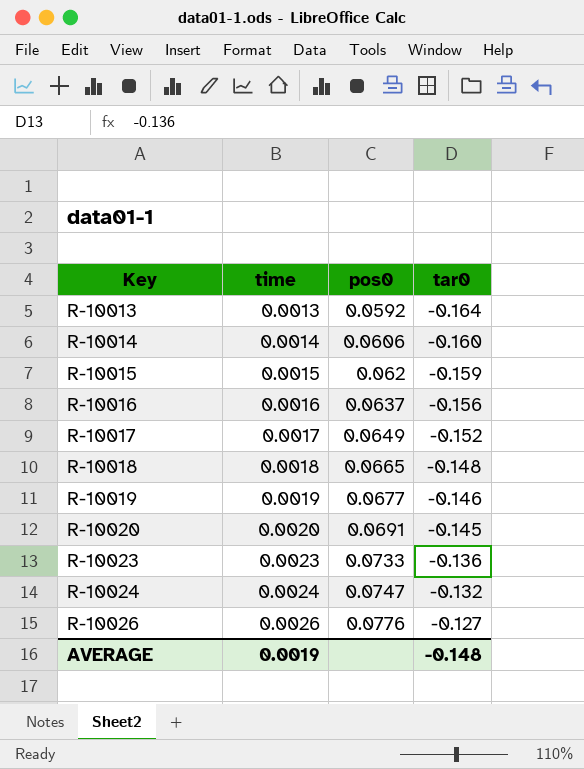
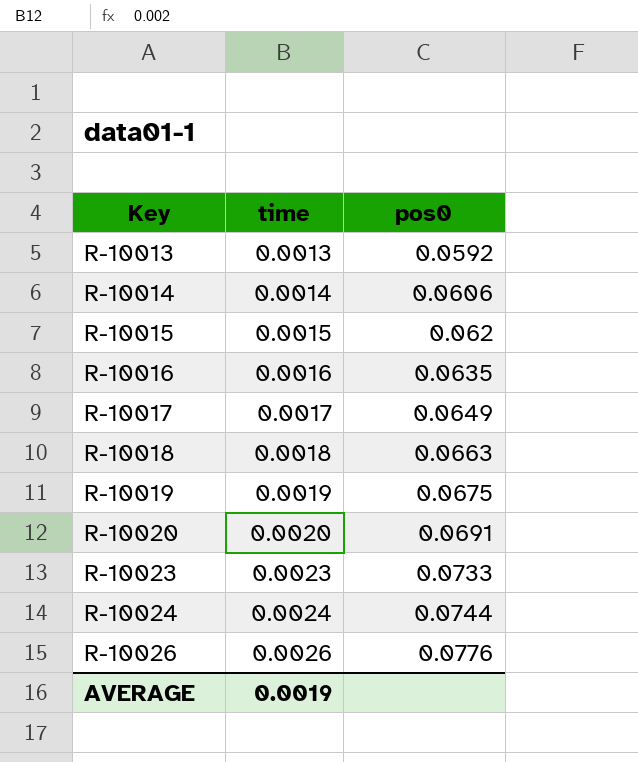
column tar0 | position: 4 -> none
R-10016 | pos0: 0.0637 -> 0.0635
R-10018 | pos0: 0.0665 -> 0.0663
R-10019 | pos0: 0.0677 -> 0.0675
R-10024 | pos0: 0.0747 -> 0.0744

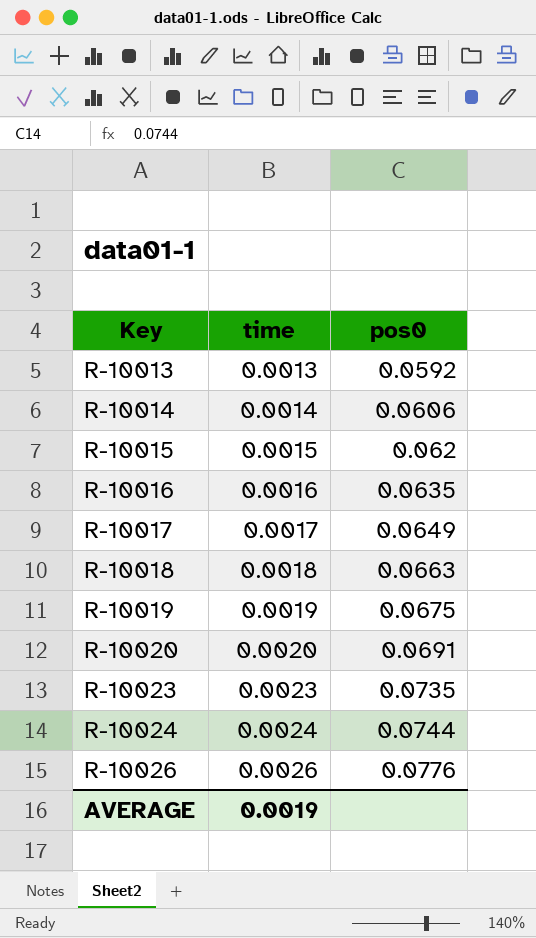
R-10023 | pos0: 0.0733 -> 0.0735

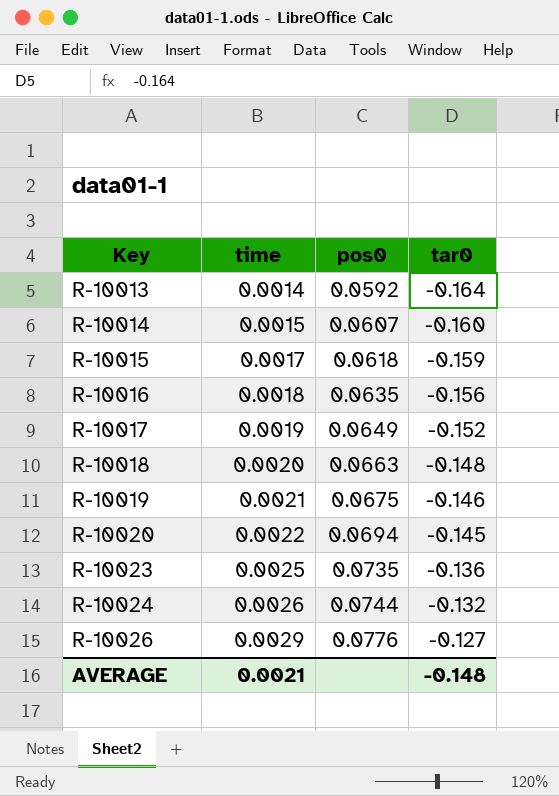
column tar0 | position: none -> 4
R-10013 | time: 0.0013 -> 0.0014
R-10014 | time: 0.0014 -> 0.0015
R-10014 | pos0: 0.0606 -> 0.0607
R-10015 | time: 0.0015 -> 0.0017
R-10015 | pos0: 0.062 -> 0.0618
R-10016 | time: 0.0016 -> 0.0018
R-10017 | time: 0.0017 -> 0.0019
R-10018 | time: 0.0018 -> 0.0020
R-10019 | time: 0.0019 -> 0.0021
R-10020 | time: 0.0020 -> 0.0022
R-10020 | pos0: 0.0691 -> 0.0694
R-10023 | time: 0.0023 -> 0.0025
R-10024 | time: 0.0024 -> 0.0026
R-10026 | time: 0.0026 -> 0.0029
AVERAGE | time: 0.0019 -> 0.0021

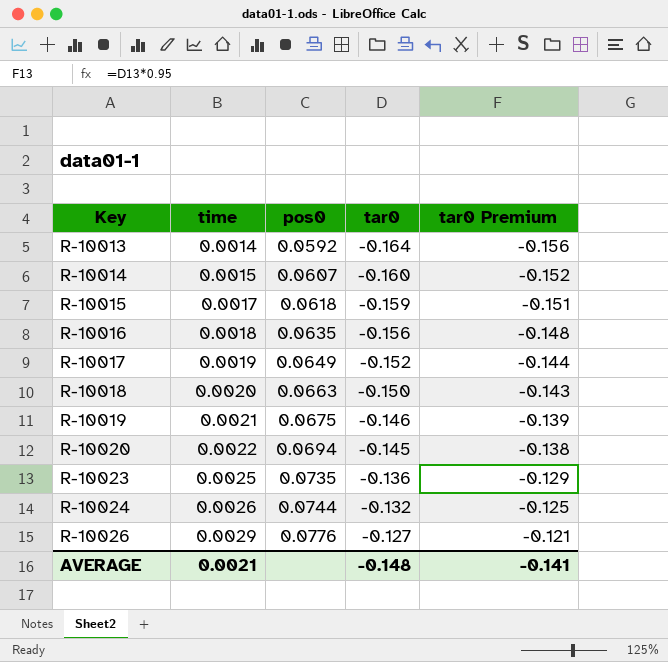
column tar0 Premium | formula: none -> [tar0] * 0.95
R-10018 | tar0: -0.148 -> -0.150

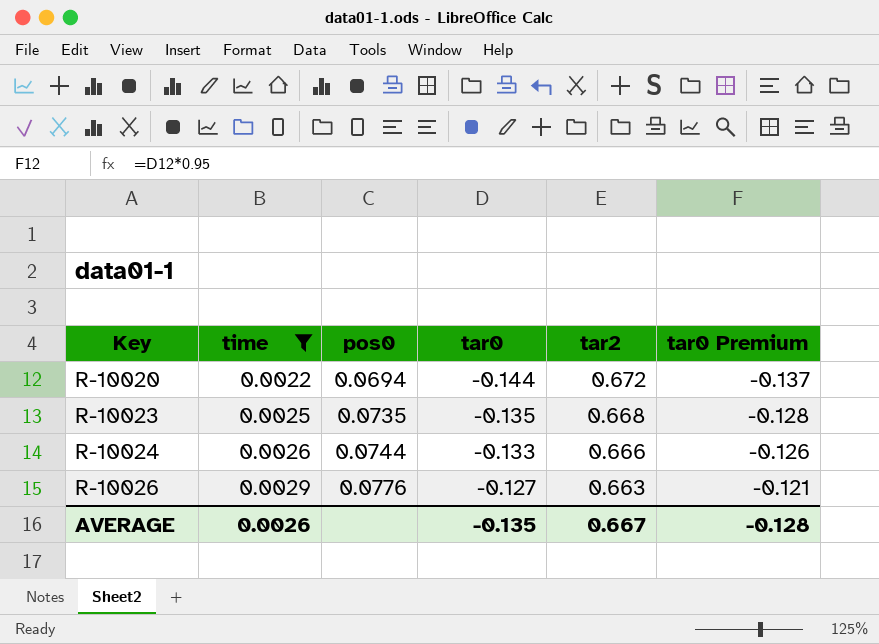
filter: none -> time >= 0.0022
column tar2 | position: none -> 5
R-10020 | tar0: -0.145 -> -0.144
R-10020 | tar0 Premium: -0.138 -> -0.137
R-10023 | tar0: -0.136 -> -0.135
R-10023 | tar0 Premium: -0.129 -> -0.128
R-10024 | tar0: -0.132 -> -0.133
R-10024 | tar0 Premium: -0.125 -> -0.126
AVERAGE | time: 0.0021 -> 0.0026
AVERAGE | tar0: -0.148 -> -0.135
AVERAGE | tar0 Premium: -0.141 -> -0.128

